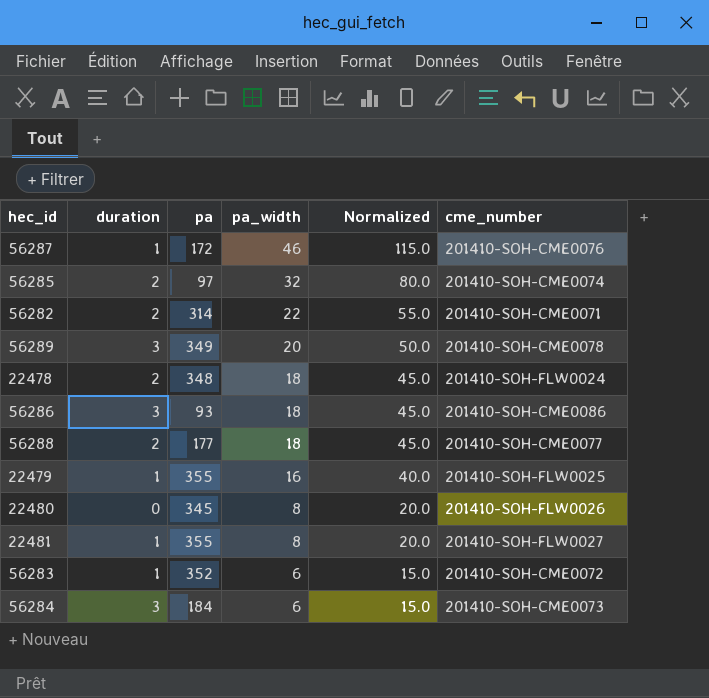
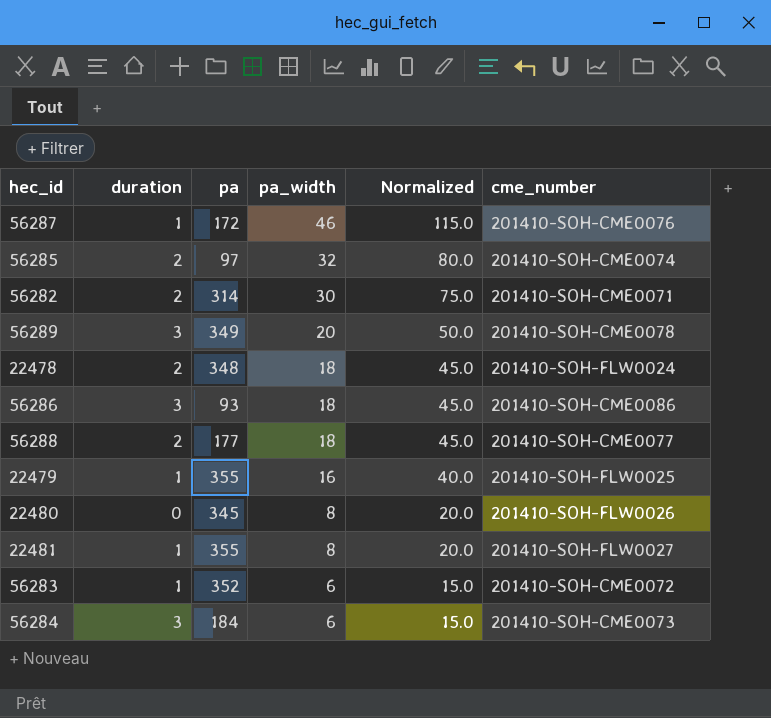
56282 | pa_width: 22 -> 30
56282 | Normalized: 55.0 -> 75.0

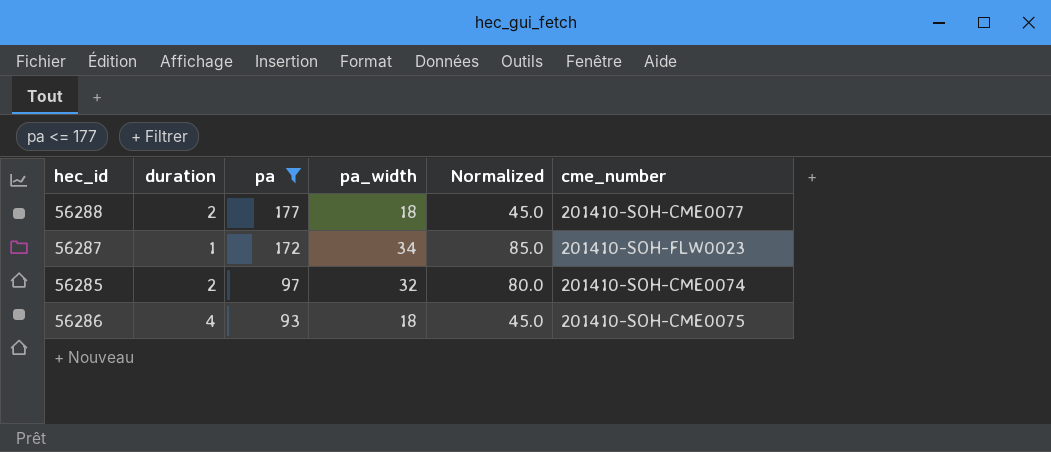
filter: none -> pa <= 177
row order: pa_width descending -> pa descending
56287 | pa_width: 46 -> 34
56287 | Normalized: 115.0 -> 85.0
56287 | cme_number: 201410-SOH-CME0076 -> 201410-SOH-FLW0023
56286 | duration: 3 -> 4
56286 | cme_number: 201410-SOH-CME0086 -> 201410-SOH-CME0075

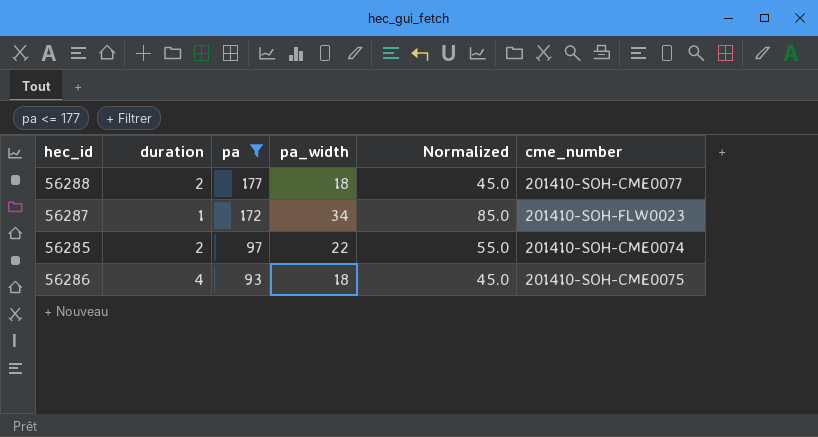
56285 | pa_width: 32 -> 22
56285 | Normalized: 80.0 -> 55.0

